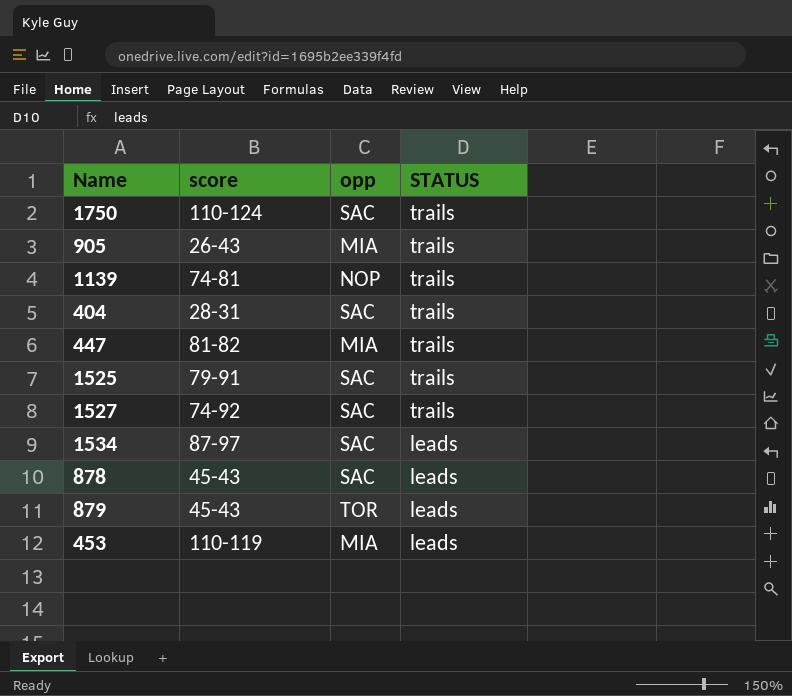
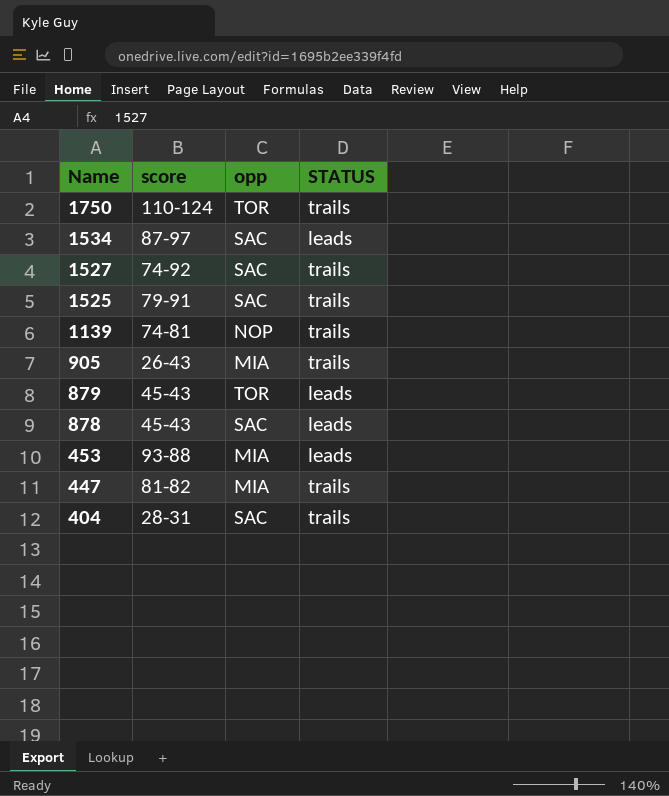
row order: STATUS descending -> Name descending
1750 | opp: SAC -> TOR
453 | score: 110-119 -> 93-88

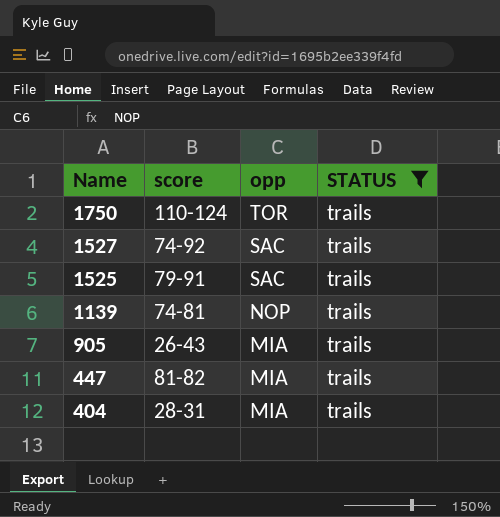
filter: none -> STATUS = trails
404 | opp: SAC -> MIA

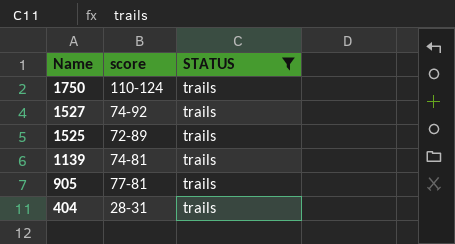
column opp | position: 3 -> none
row 447: 81-82 | MIA | trails -> none
1525 | score: 79-91 -> 72-89
905 | score: 26-43 -> 77-81

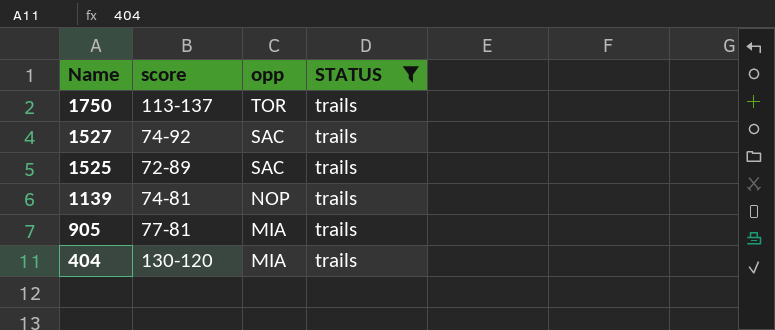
column opp | position: none -> 3
1750 | score: 110-124 -> 113-137
404 | score: 28-31 -> 130-120

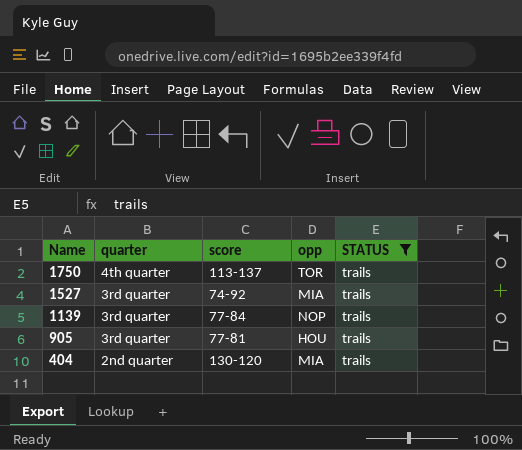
column quarter | position: none -> 2
row 1525: 72-89 | SAC | trails -> none
1527 | opp: SAC -> MIA
1139 | score: 74-81 -> 77-84
905 | opp: MIA -> HOU

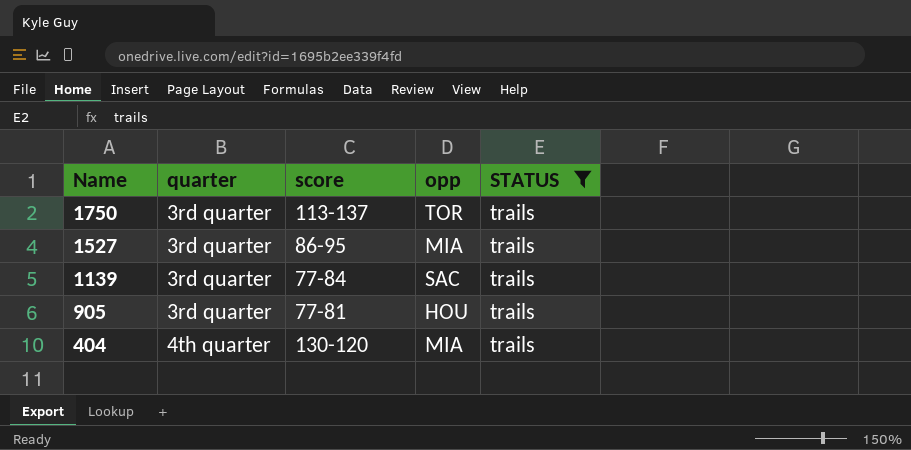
1750 | quarter: 4th quarter -> 3rd quarter
1527 | score: 74-92 -> 86-95
1139 | opp: NOP -> SAC
404 | quarter: 2nd quarter -> 4th quarter

